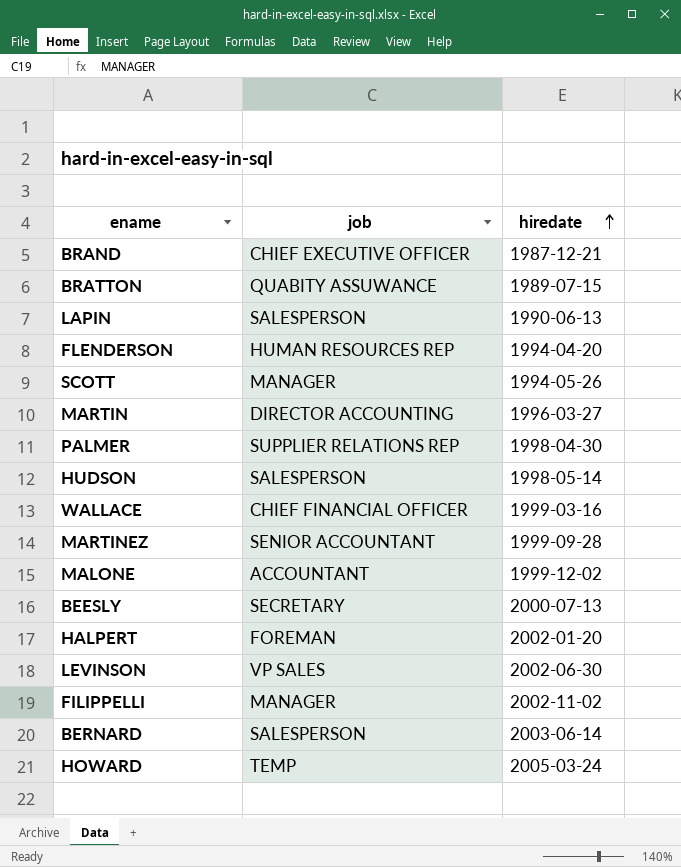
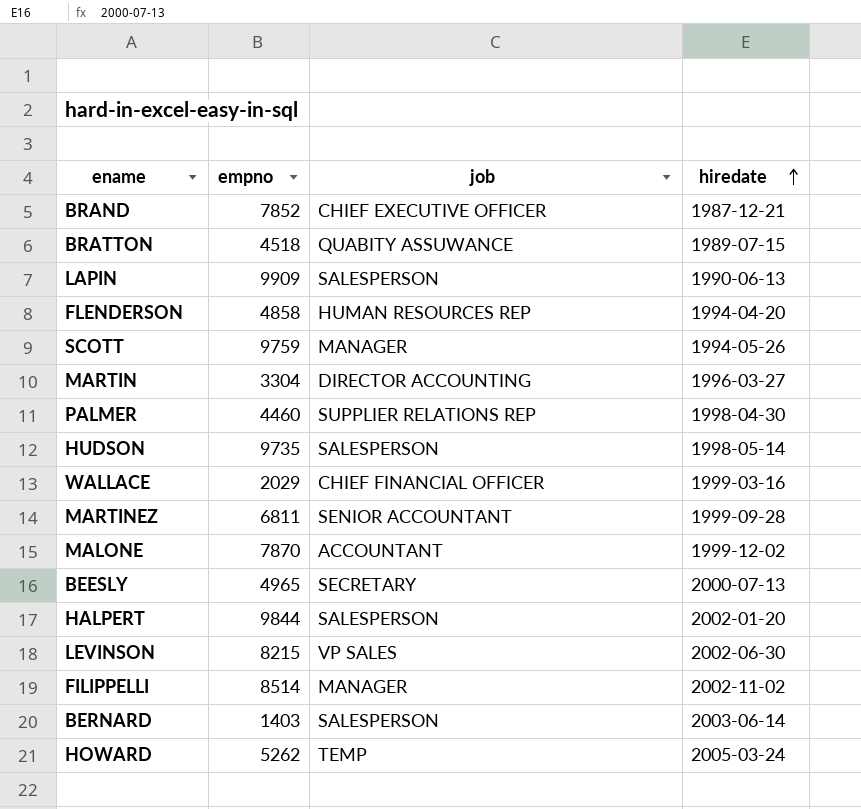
column empno | position: none -> 2
HALPERT | job: FOREMAN -> SALESPERSON

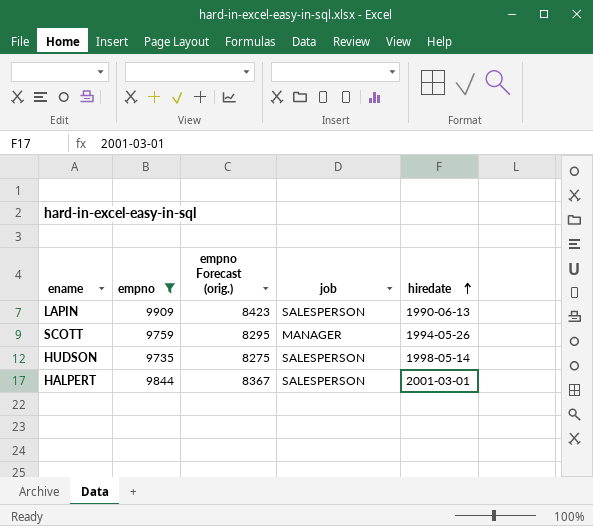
filter: none -> empno >= 9735
column empno Forecast (orig.) | formula: none -> [empno] * 0.85
HALPERT | hiredate: 2002-01-20 -> 2001-03-01

